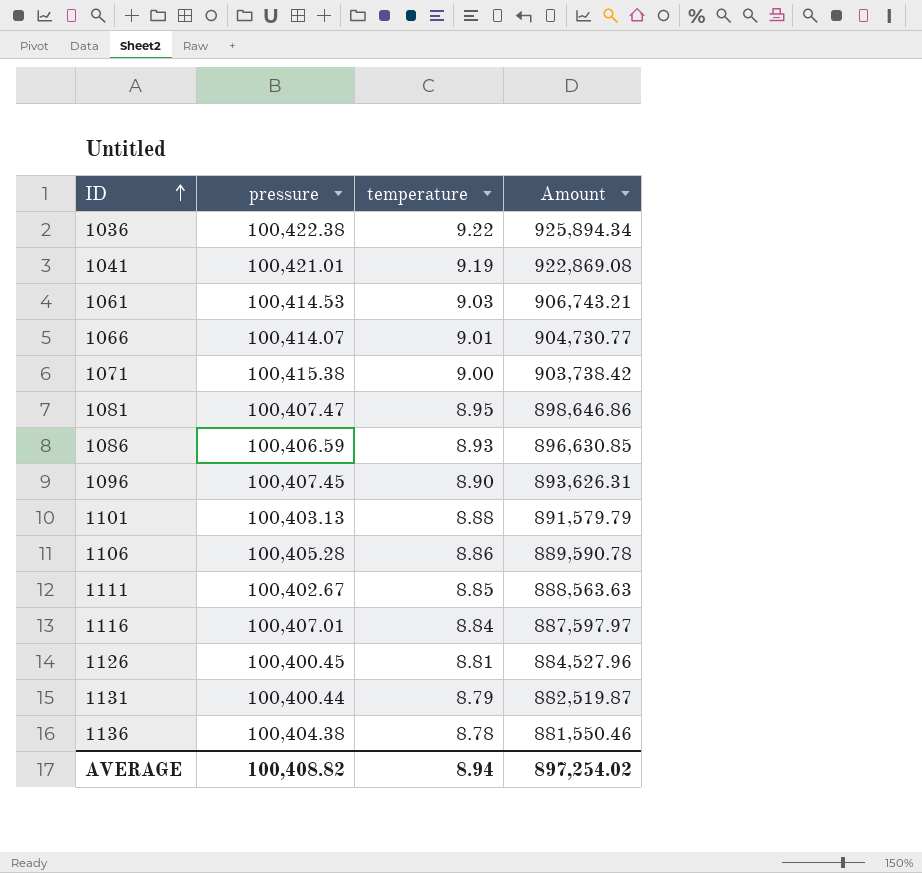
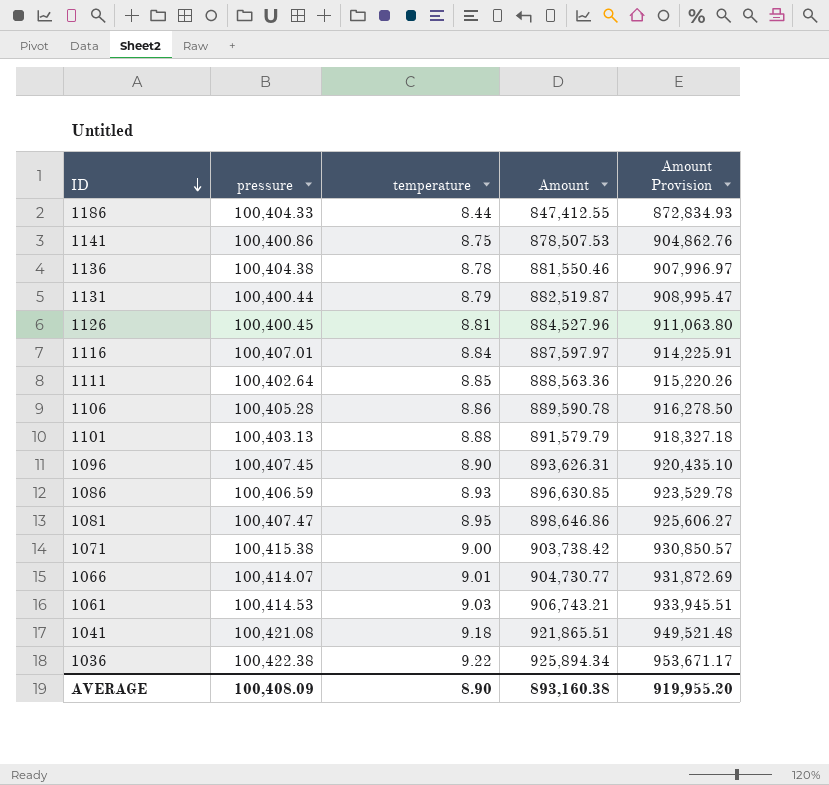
row order: ID ascending -> ID descending
column Amount Provision | formula: none -> [Amount] * 1.03
row 1186: none -> 100,404.33 | 8.44 | 847,412.55 | 872,834.93
row 1141: none -> 100,400.86 | 8.75 | 878,507.53 | 904,862.76
1111 | pressure: 100,402.67 -> 100,402.64
1111 | Amount: 888,563.63 -> 888,563.36
1041 | pressure: 100,421.01 -> 100,421.08
1041 | temperature: 9.19 -> 9.18
1041 | Amount: 922,869.08 -> 921,865.51
AVERAGE | pressure: 100,408.82 -> 100,408.09
AVERAGE | temperature: 8.94 -> 8.90
AVERAGE | Amount: 897,254.02 -> 893,160.38

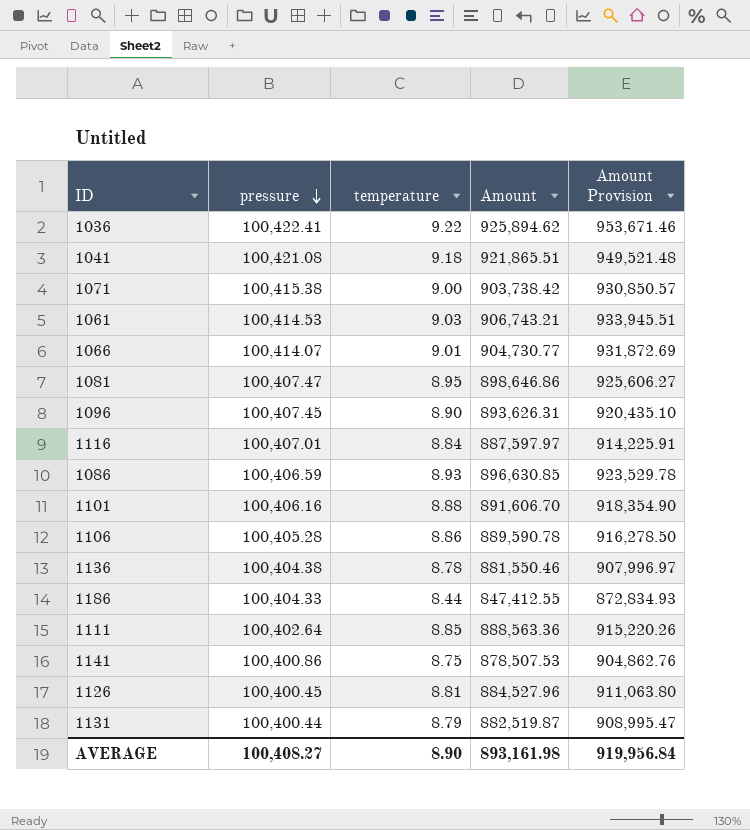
row order: ID descending -> pressure descending
1036 | pressure: 100,422.38 -> 100,422.41
1036 | Amount: 925,894.34 -> 925,894.62
1036 | Amount Provision: 953,671.17 -> 953,671.46
1101 | pressure: 100,403.13 -> 100,406.16
1101 | Amount: 891,579.79 -> 891,606.70
1101 | Amount Provision: 918,327.18 -> 918,354.90
AVERAGE | pressure: 100,408.09 -> 100,408.27
AVERAGE | Amount: 893,160.38 -> 893,161.98
AVERAGE | Amount Provision: 919,955.20 -> 919,956.84

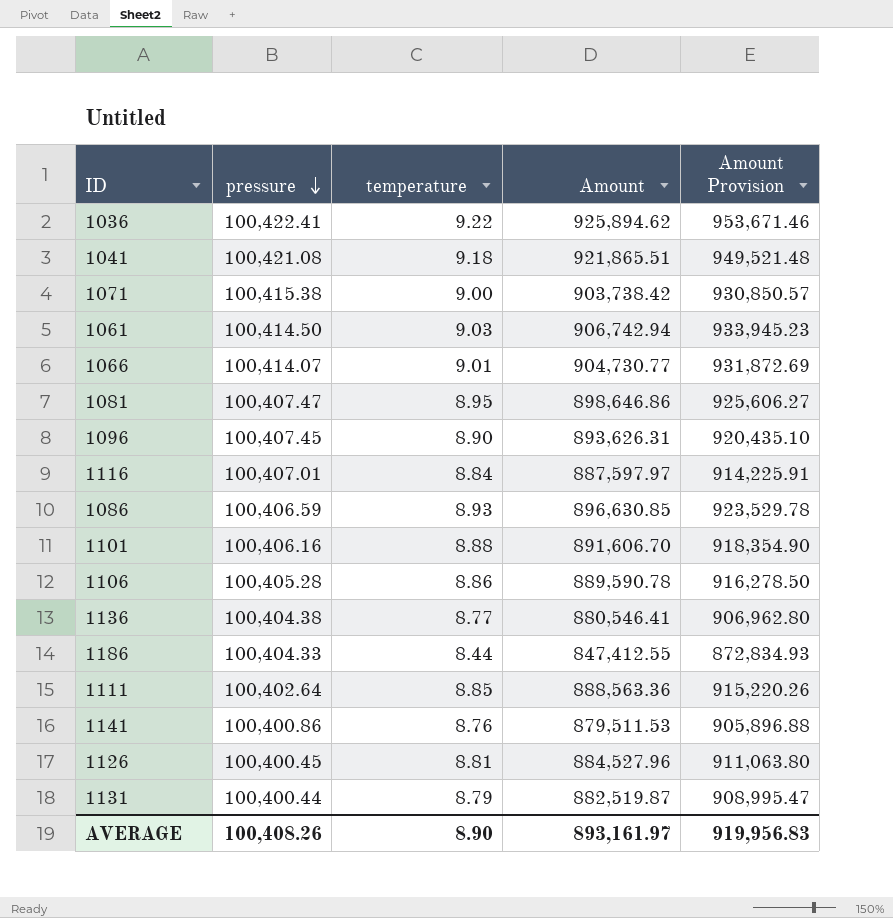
1061 | pressure: 100,414.53 -> 100,414.50
1061 | Amount: 906,743.21 -> 906,742.94
1061 | Amount Provision: 933,945.51 -> 933,945.23
1136 | temperature: 8.78 -> 8.77
1136 | Amount: 881,550.46 -> 880,546.41
1136 | Amount Provision: 907,996.97 -> 906,962.80
1141 | temperature: 8.75 -> 8.76
1141 | Amount: 878,507.53 -> 879,511.53
1141 | Amount Provision: 904,862.76 -> 905,896.88
AVERAGE | pressure: 100,408.27 -> 100,408.26
AVERAGE | Amount: 893,161.98 -> 893,161.97
AVERAGE | Amount Provision: 919,956.84 -> 919,956.83

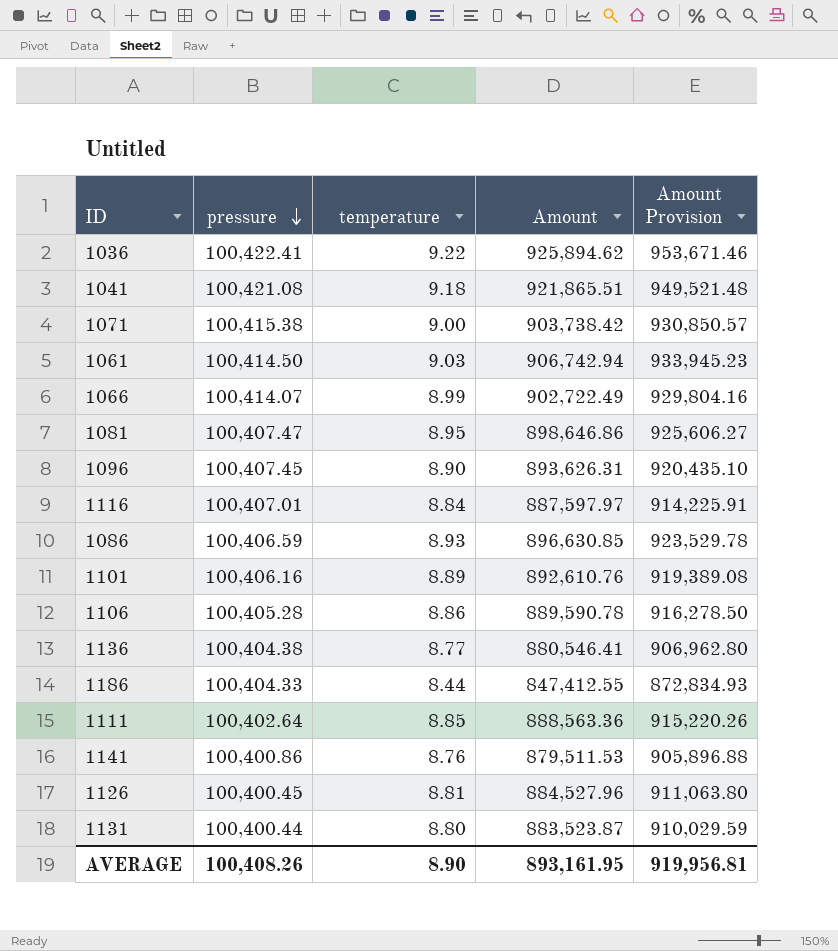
1066 | temperature: 9.01 -> 8.99
1066 | Amount: 904,730.77 -> 902,722.49
1066 | Amount Provision: 931,872.69 -> 929,804.16
1101 | temperature: 8.88 -> 8.89
1101 | Amount: 891,606.70 -> 892,610.76
1101 | Amount Provision: 918,354.90 -> 919,389.08
1131 | temperature: 8.79 -> 8.80
1131 | Amount: 882,519.87 -> 883,523.87
1131 | Amount Provision: 908,995.47 -> 910,029.59
AVERAGE | Amount: 893,161.97 -> 893,161.95
AVERAGE | Amount Provision: 919,956.83 -> 919,956.81

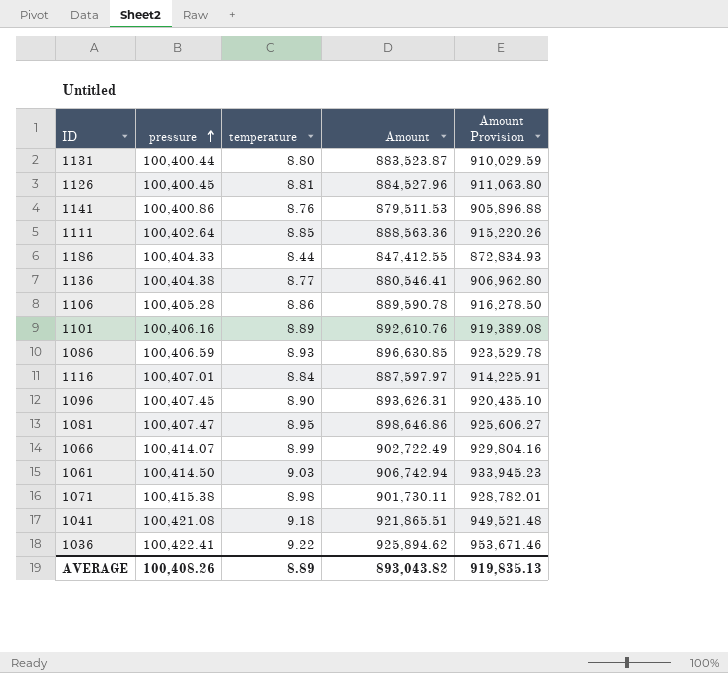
row order: pressure descending -> pressure ascending
1071 | temperature: 9.00 -> 8.98
1071 | Amount: 903,738.42 -> 901,730.11
1071 | Amount Provision: 930,850.57 -> 928,782.01
AVERAGE | temperature: 8.90 -> 8.89
AVERAGE | Amount: 893,161.95 -> 893,043.82
AVERAGE | Amount Provision: 919,956.81 -> 919,835.13

